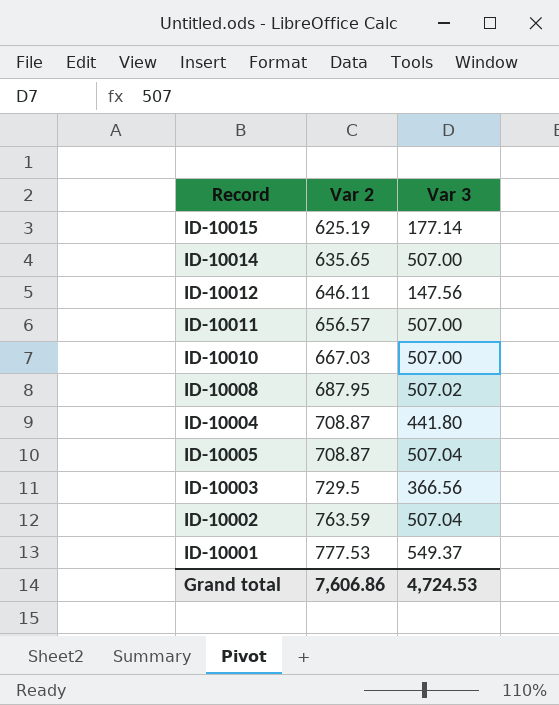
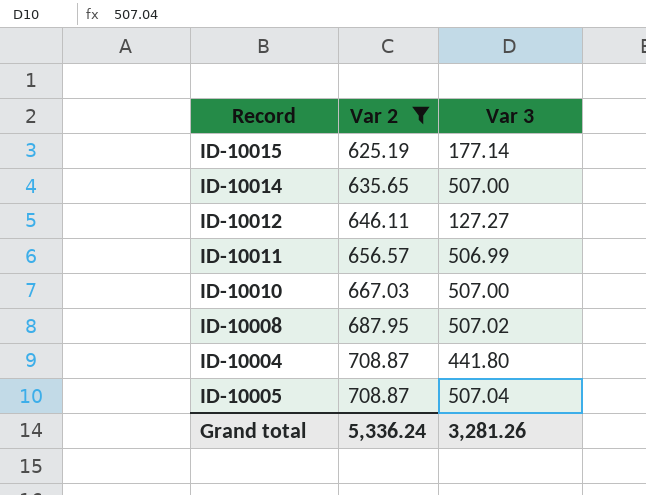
filter: none -> Var 2 <= 708.87
ID-10012 | Var 3: 147.56 -> 127.27
ID-10011 | Var 3: 507.00 -> 506.99
Grand total | Var 2: 7,606.86 -> 5,336.24
Grand total | Var 3: 4,724.53 -> 3,281.26

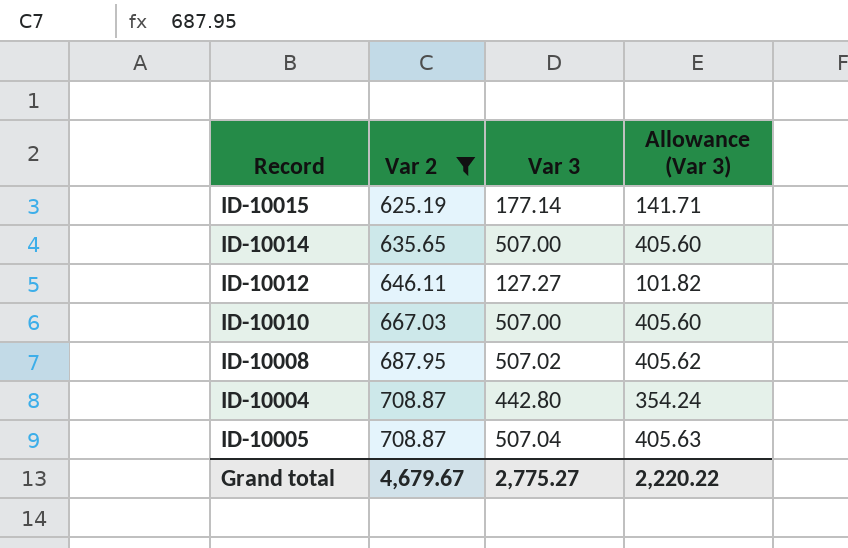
column Allowance (Var 3) | formula: none -> [Var 3] * 0.8
row ID-10011: 656.57 | 506.99 -> none
ID-10004 | Var 3: 441.80 -> 442.80
Grand total | Var 2: 5,336.24 -> 4,679.67
Grand total | Var 3: 3,281.26 -> 2,775.27

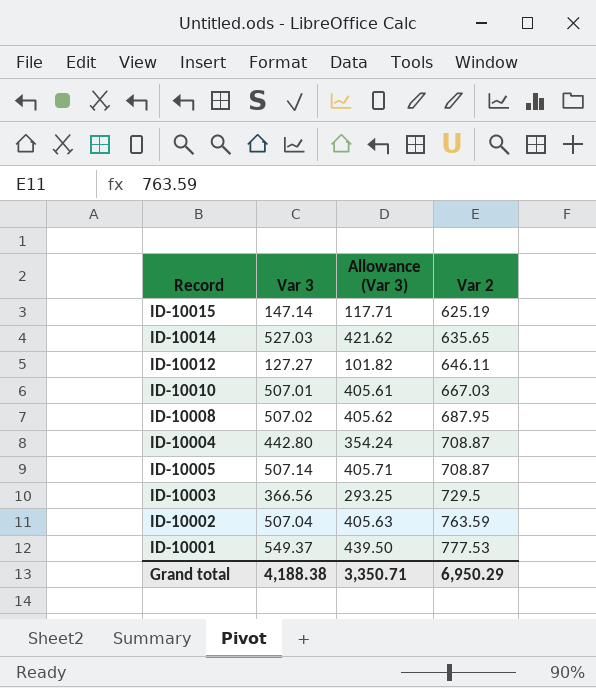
filter: Var 2 <= 708.87 -> none
column Var 2 | position: 2 -> 4
ID-10015 | Var 3: 177.14 -> 147.14
ID-10015 | Allowance (Var 3): 141.71 -> 117.71
ID-10014 | Var 3: 507.00 -> 527.03
ID-10014 | Allowance (Var 3): 405.60 -> 421.62
ID-10010 | Var 3: 507.00 -> 507.01
ID-10010 | Allowance (Var 3): 405.60 -> 405.61
ID-10005 | Var 3: 507.04 -> 507.14
ID-10005 | Allowance (Var 3): 405.63 -> 405.71
Grand total | Var 3: 2,775.27 -> 4,188.38
Grand total | Allowance (Var 3): 2,220.22 -> 3,350.71
Grand total | Var 2: 4,679.67 -> 6,950.29

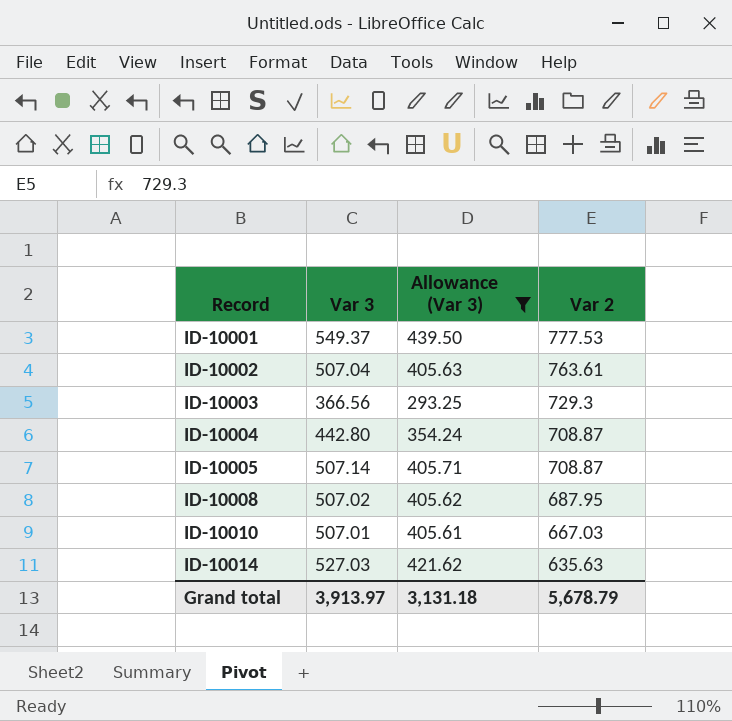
filter: none -> Allowance (Var 3) >= 293.25
row order: Var 2 ascending -> Record ascending
ID-10002 | Var 2: 763.59 -> 763.61
ID-10003 | Var 2: 729.5 -> 729.3
ID-10014 | Var 2: 635.65 -> 635.63
Grand total | Var 3: 4,188.38 -> 3,913.97
Grand total | Allowance (Var 3): 3,350.71 -> 3,131.18
Grand total | Var 2: 6,950.29 -> 5,678.79

